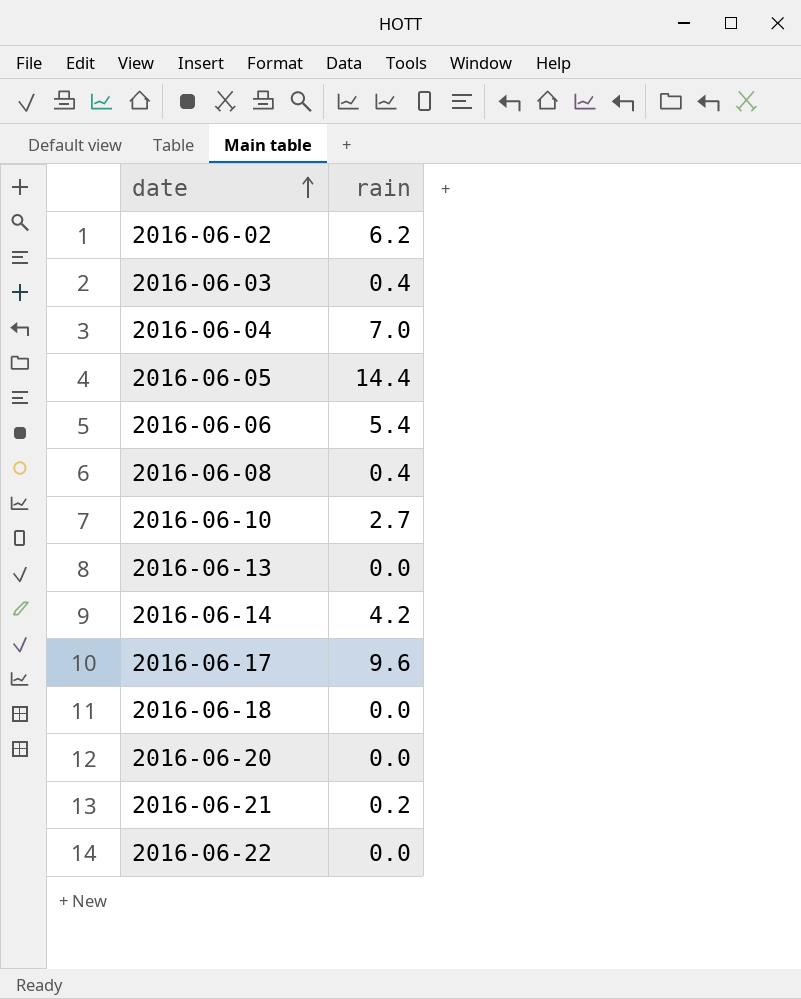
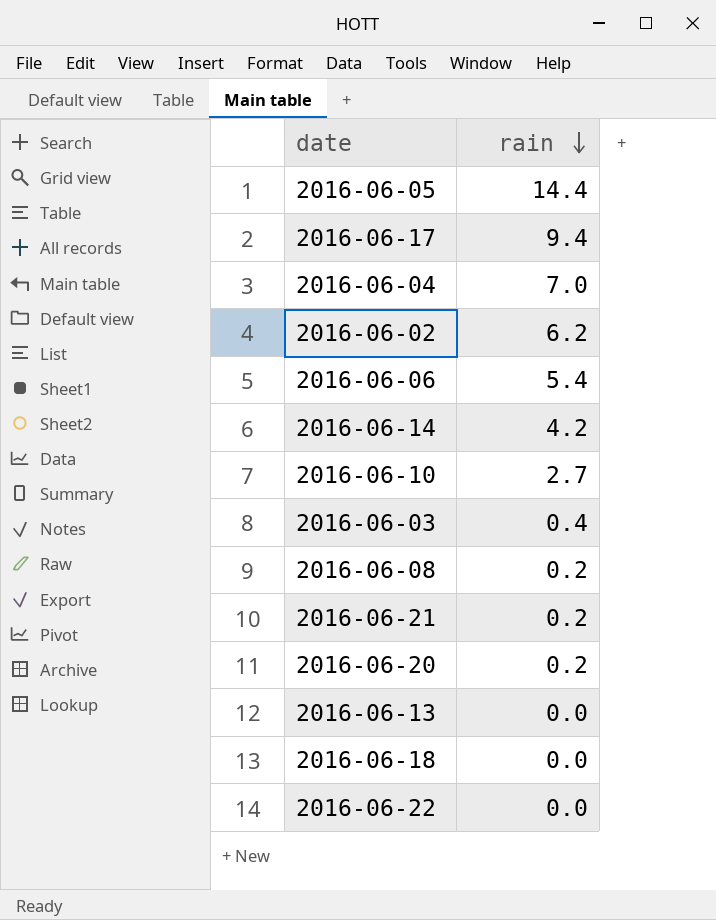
row order: date ascending -> rain descending
2016-06-17 | rain: 9.6 -> 9.4
2016-06-08 | rain: 0.4 -> 0.2
2016-06-20 | rain: 0.0 -> 0.2

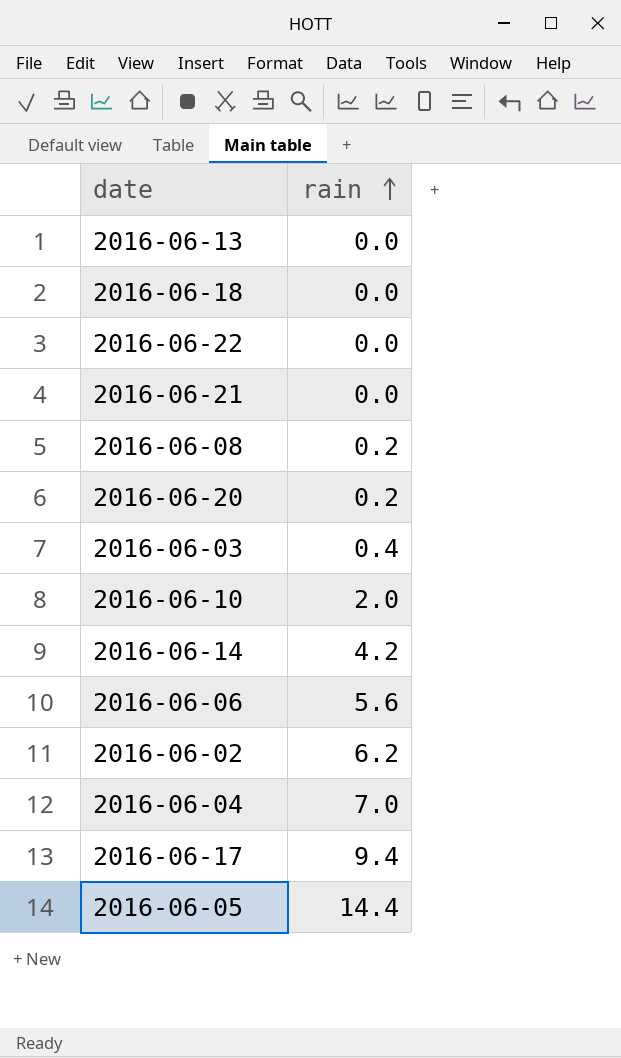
row order: rain descending -> rain ascending
2016-06-21 | rain: 0.2 -> 0.0
2016-06-10 | rain: 2.7 -> 2.0
2016-06-06 | rain: 5.4 -> 5.6

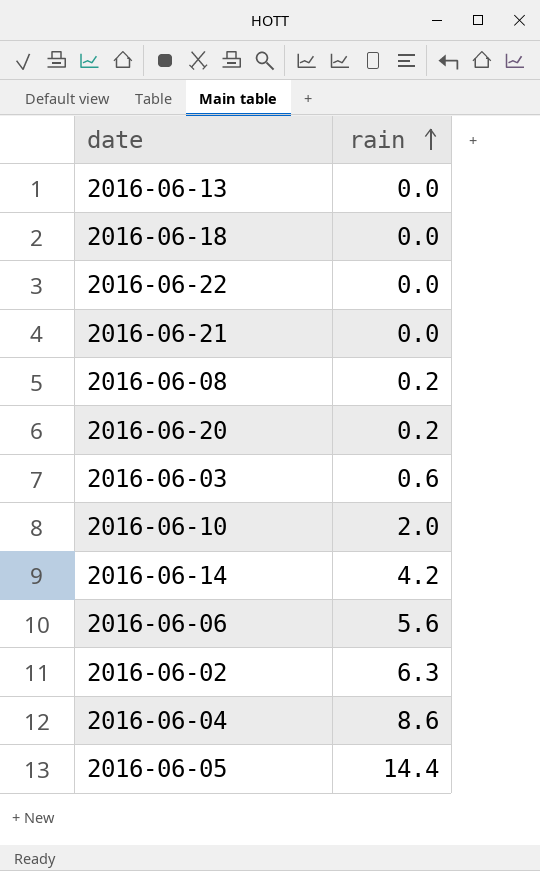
row 2016-06-17: 9.4 -> none
2016-06-03 | rain: 0.4 -> 0.6
2016-06-02 | rain: 6.2 -> 6.3
2016-06-04 | rain: 7.0 -> 8.6

